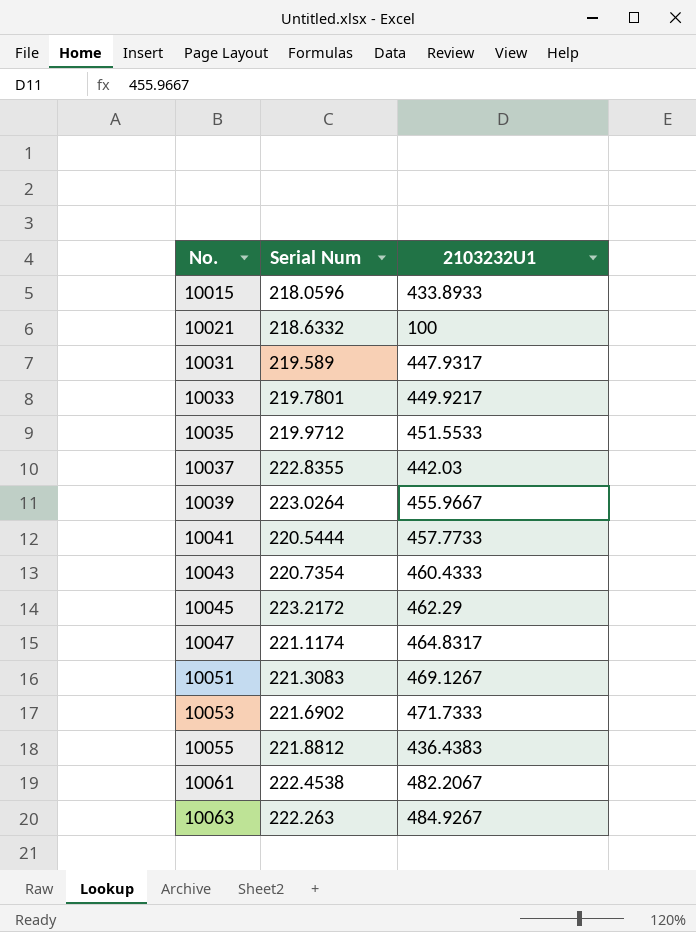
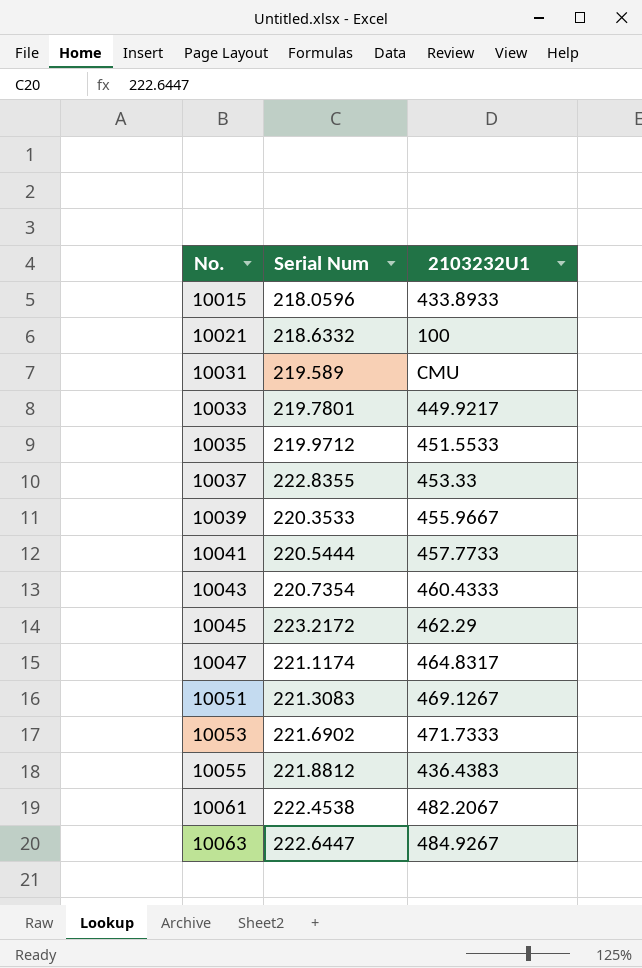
10031 | 2103232U1: 447.9317 -> CMU
10037 | 2103232U1: 442.03 -> 453.33
10039 | Serial Num: 223.0264 -> 220.3533
10063 | Serial Num: 222.263 -> 222.6447

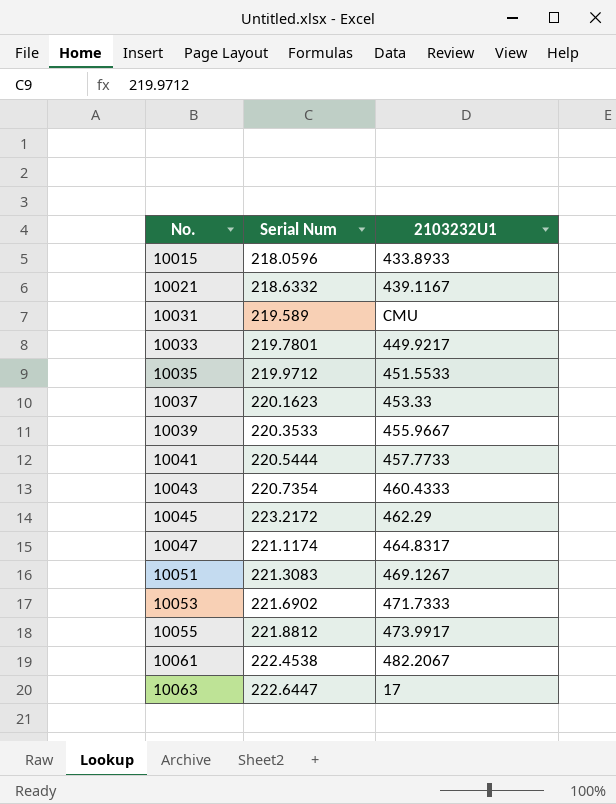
10021 | 2103232U1: 100 -> 439.1167
10037 | Serial Num: 222.8355 -> 220.1623
10055 | 2103232U1: 436.4383 -> 473.9917
10063 | 2103232U1: 484.9267 -> 17

